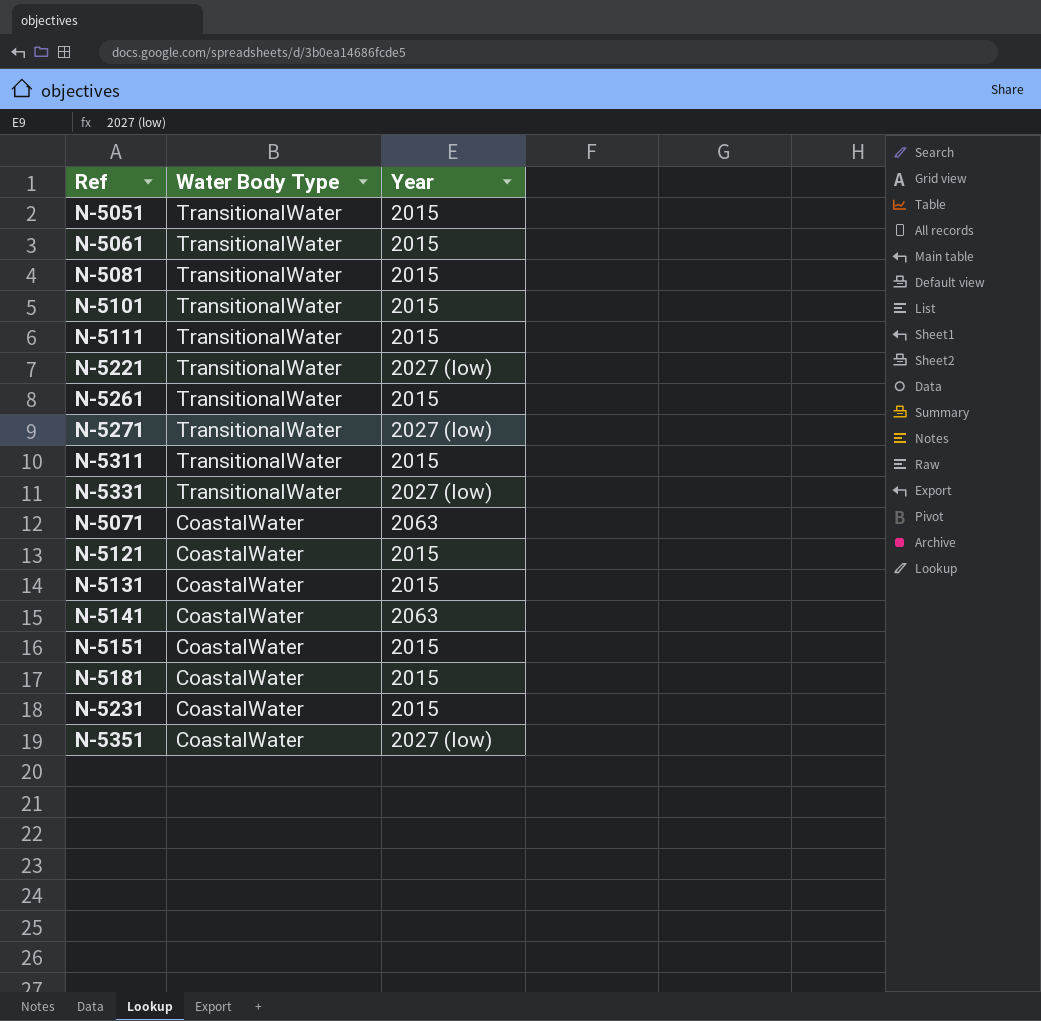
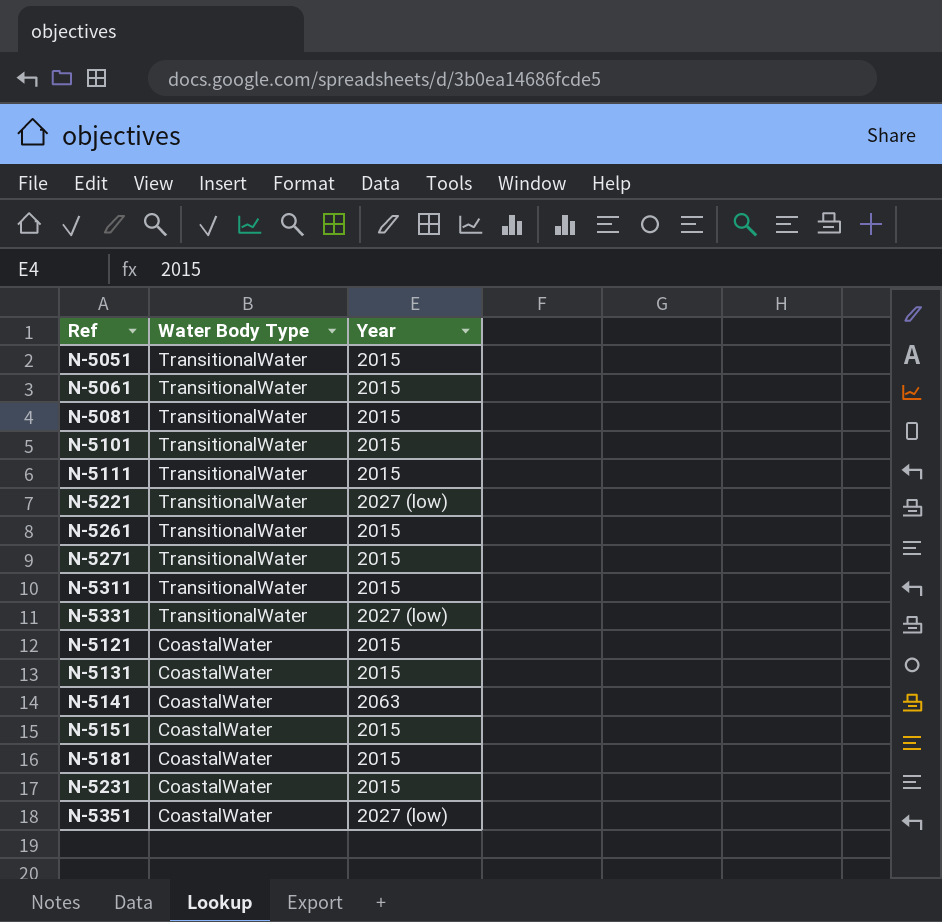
row N-5071: CoastalWater | 2063 -> none
N-5271 | Year: 2027 (low) -> 2015

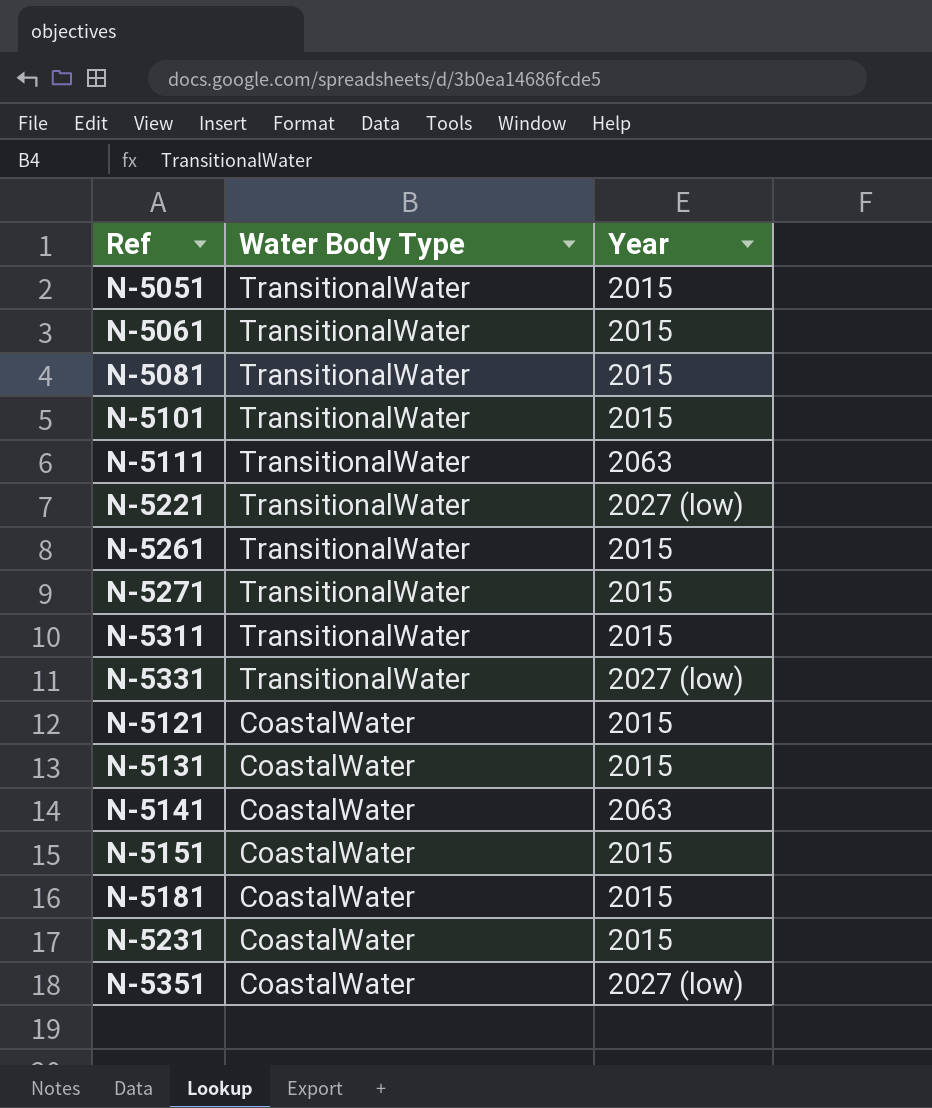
N-5111 | Year: 2015 -> 2063

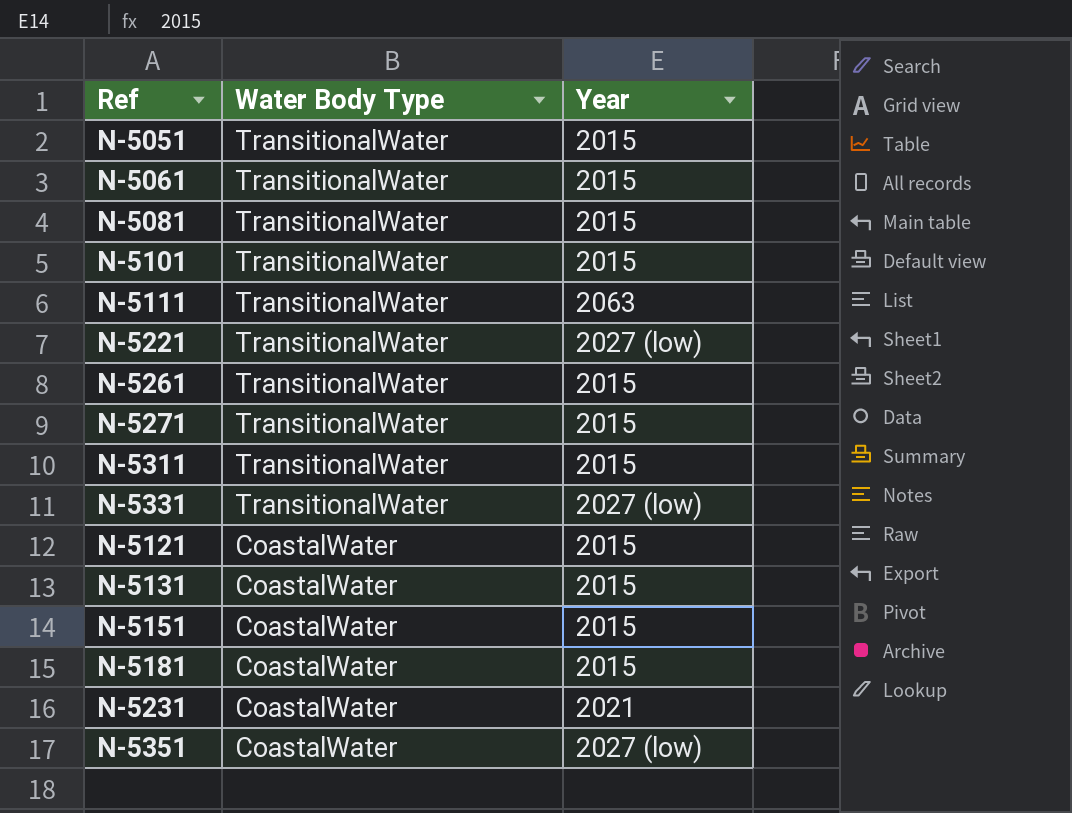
row N-5141: CoastalWater | 2063 -> none
N-5231 | Year: 2015 -> 2021

